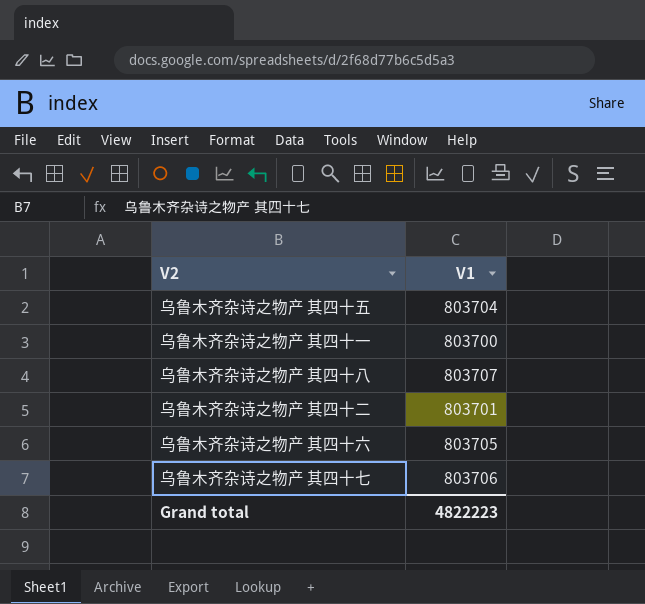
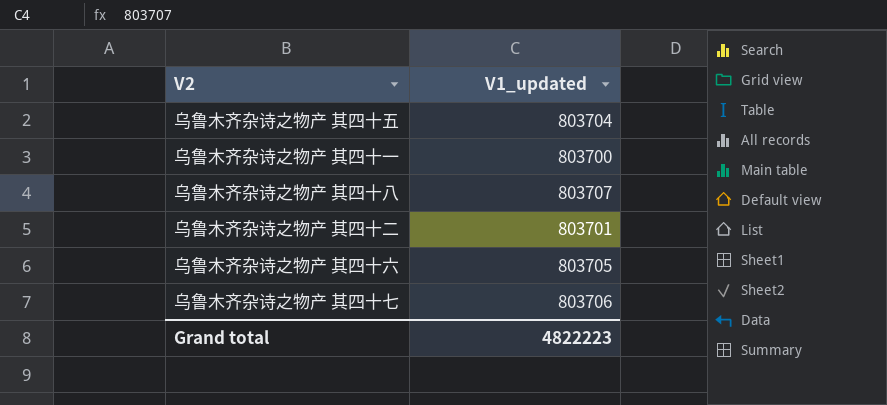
column name: V1 -> V1_updated

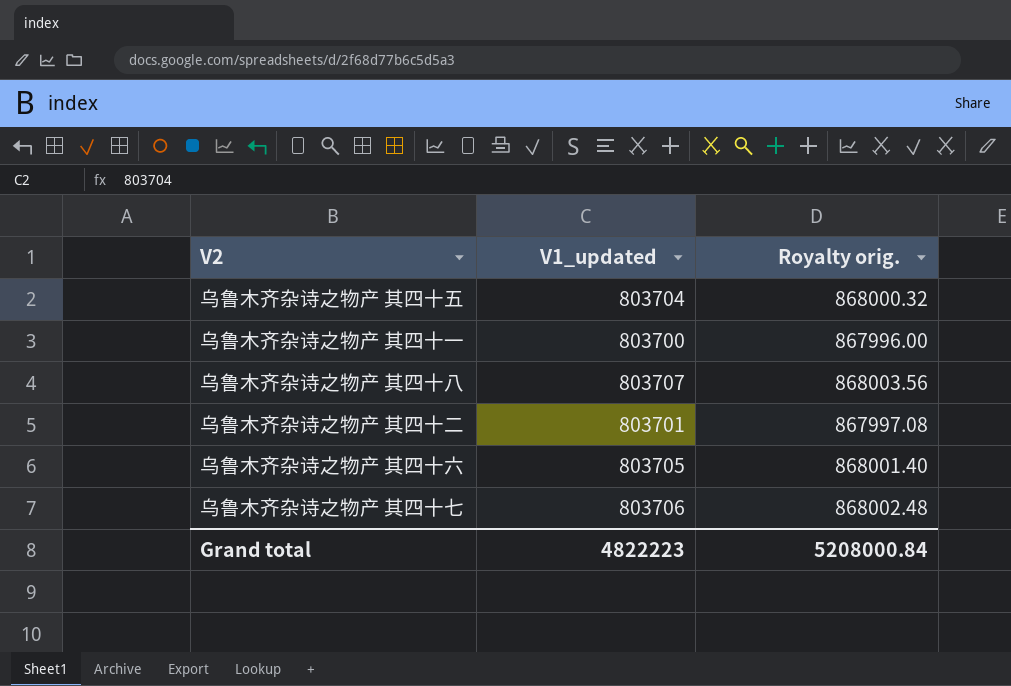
column Royalty orig. | formula: none -> [V1_updated] * 1.08

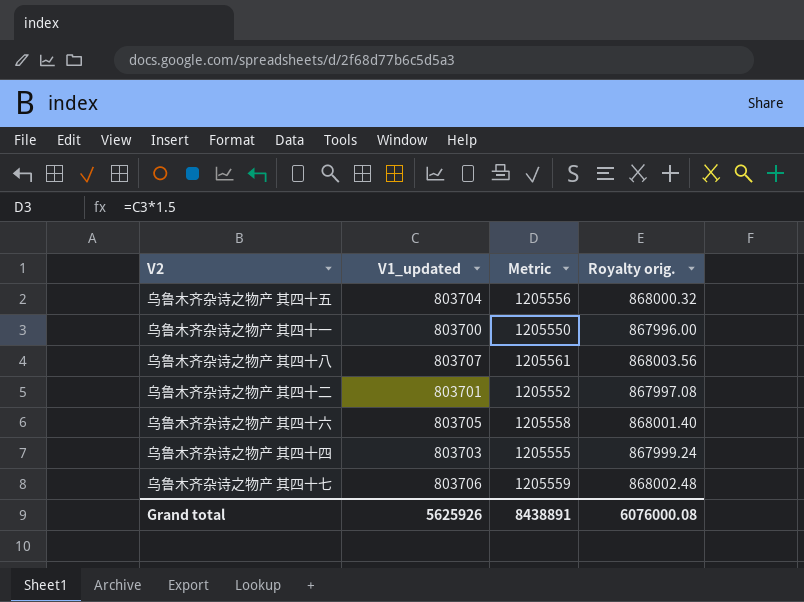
column Metric | formula: none -> [V1_updated] * 1.5
row 乌鲁木齐杂诗之物产 其四十四: none -> 803703 | 1205555 | 867999.24
Grand total | V1_updated: 4822223 -> 5625926
Grand total | Royalty orig.: 5208000.84 -> 6076000.08

